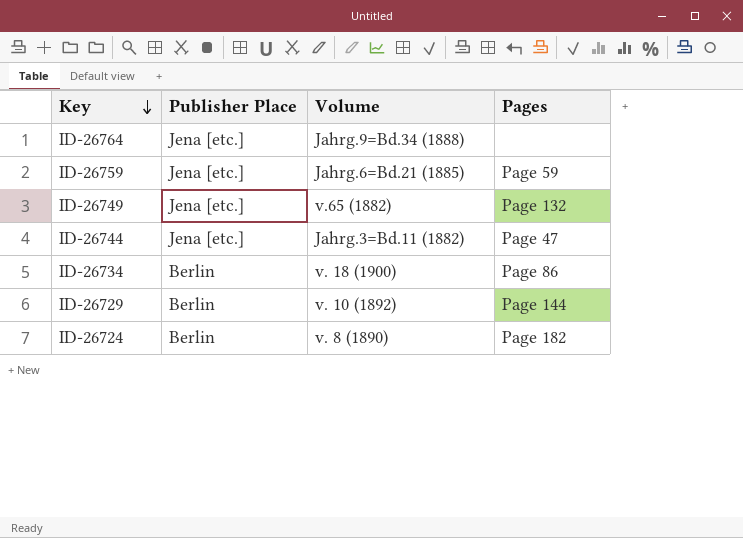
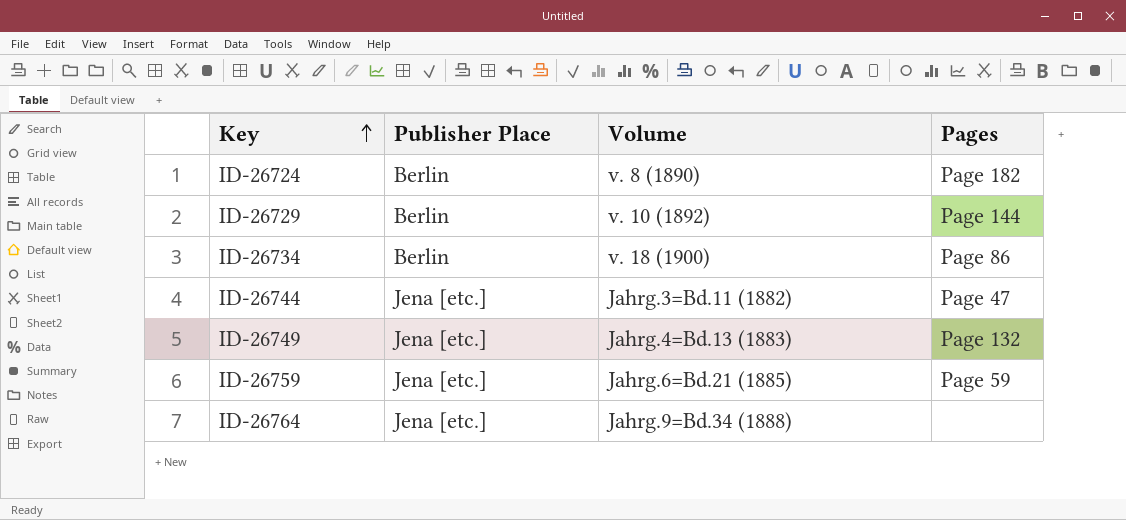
row order: Key descending -> Key ascending
ID-26749 | Volume: v.65 (1882) -> Jahrg.4=Bd.13 (1883)

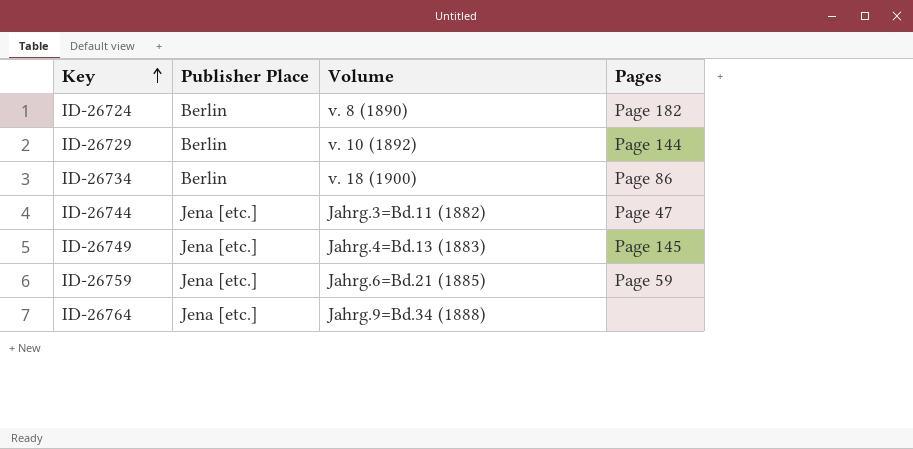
ID-26749 | Pages: Page 132 -> Page 145

